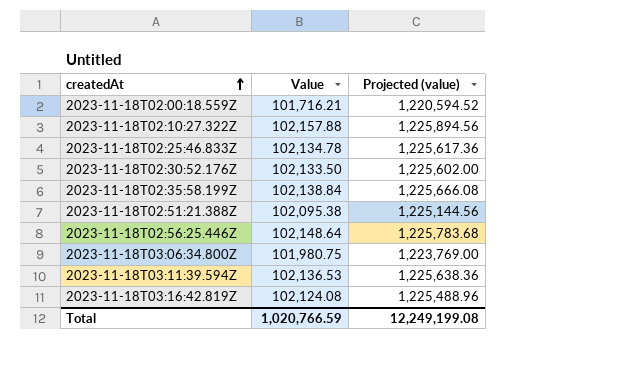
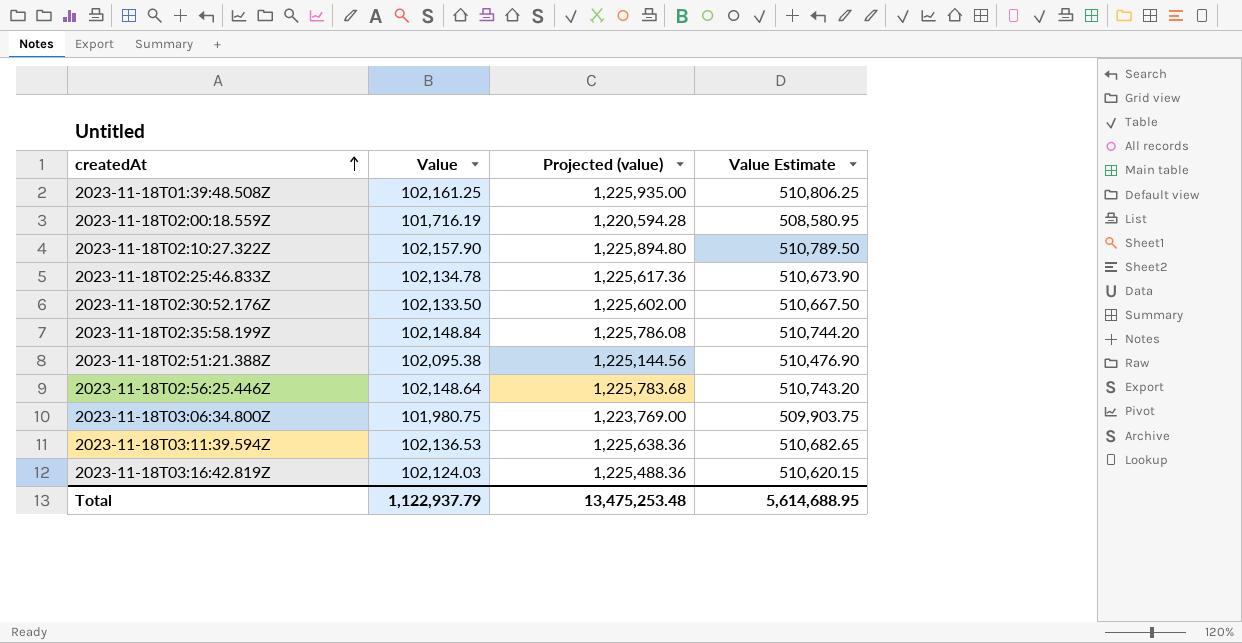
column Value Estimate | formula: none -> [Value] * 5
row 2023-11-18T01:39:48.508Z: none -> 102,161.25 | 1,225,935.00 | 510,806.25
2023-11-18T02:00:18.559Z | Value: 101,716.21 -> 101,716.19
2023-11-18T02:00:18.559Z | Projected (value): 1,220,594.52 -> 1,220,594.28
2023-11-18T02:10:27.322Z | Value: 102,157.88 -> 102,157.90
2023-11-18T02:10:27.322Z | Projected (value): 1,225,894.56 -> 1,225,894.80
2023-11-18T02:35:58.199Z | Value: 102,138.84 -> 102,148.84
2023-11-18T02:35:58.199Z | Projected (value): 1,225,666.08 -> 1,225,786.08
2023-11-18T03:16:42.819Z | Value: 102,124.08 -> 102,124.03
2023-11-18T03:16:42.819Z | Projected (value): 1,225,488.96 -> 1,225,488.36
Total | Value: 1,020,766.59 -> 1,122,937.79
Total | Projected (value): 12,249,199.08 -> 13,475,253.48

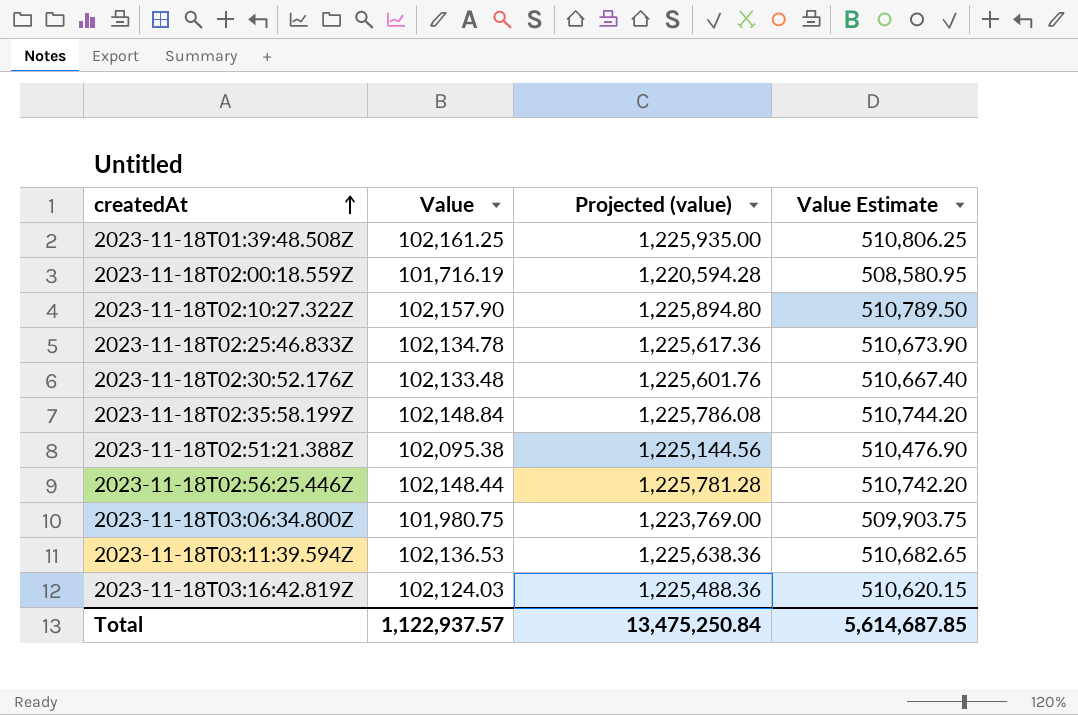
2023-11-18T02:30:52.176Z | Value: 102,133.50 -> 102,133.48
2023-11-18T02:30:52.176Z | Projected (value): 1,225,602.00 -> 1,225,601.76
2023-11-18T02:30:52.176Z | Value Estimate: 510,667.50 -> 510,667.40
2023-11-18T02:56:25.446Z | Value: 102,148.64 -> 102,148.44
2023-11-18T02:56:25.446Z | Projected (value): 1,225,783.68 -> 1,225,781.28
2023-11-18T02:56:25.446Z | Value Estimate: 510,743.20 -> 510,742.20
Total | Value: 1,122,937.79 -> 1,122,937.57
Total | Projected (value): 13,475,253.48 -> 13,475,250.84
Total | Value Estimate: 5,614,688.95 -> 5,614,687.85

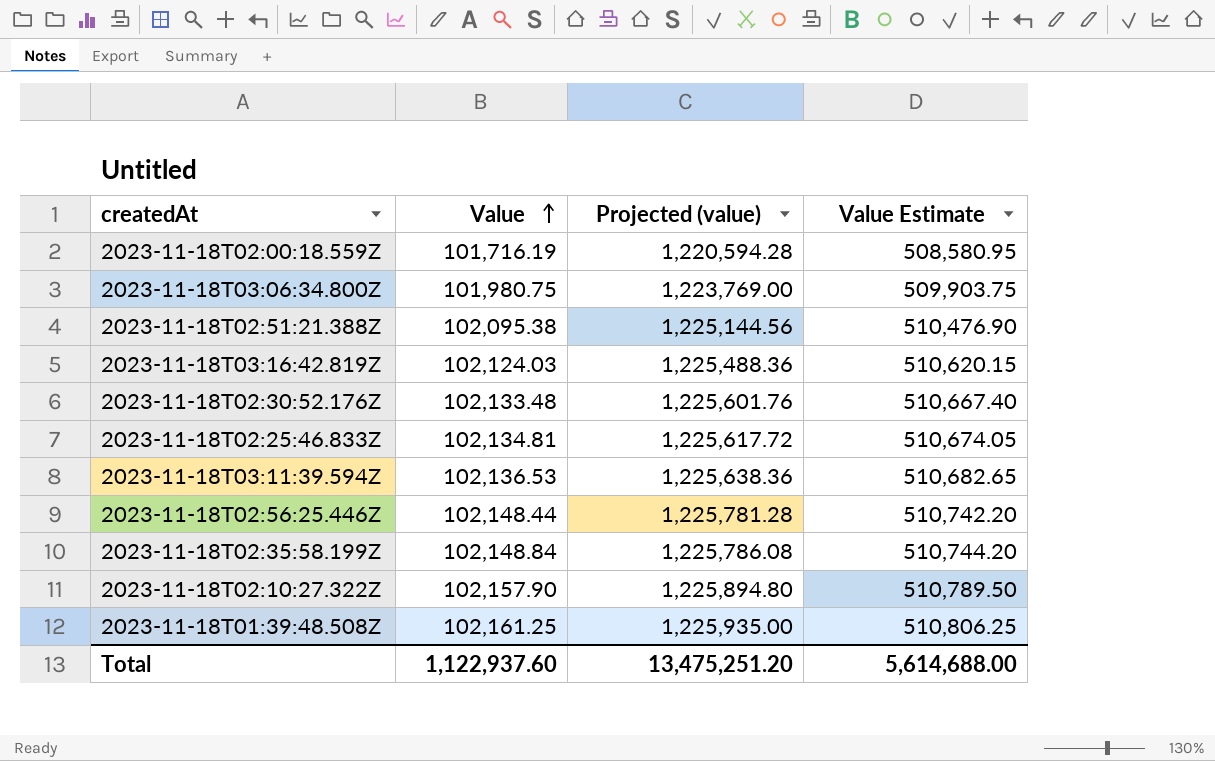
row order: createdAt ascending -> Value ascending
2023-11-18T02:25:46.833Z | Value: 102,134.78 -> 102,134.81
2023-11-18T02:25:46.833Z | Projected (value): 1,225,617.36 -> 1,225,617.72
2023-11-18T02:25:46.833Z | Value Estimate: 510,673.90 -> 510,674.05
Total | Value: 1,122,937.57 -> 1,122,937.60
Total | Projected (value): 13,475,250.84 -> 13,475,251.20
Total | Value Estimate: 5,614,687.85 -> 5,614,688.00

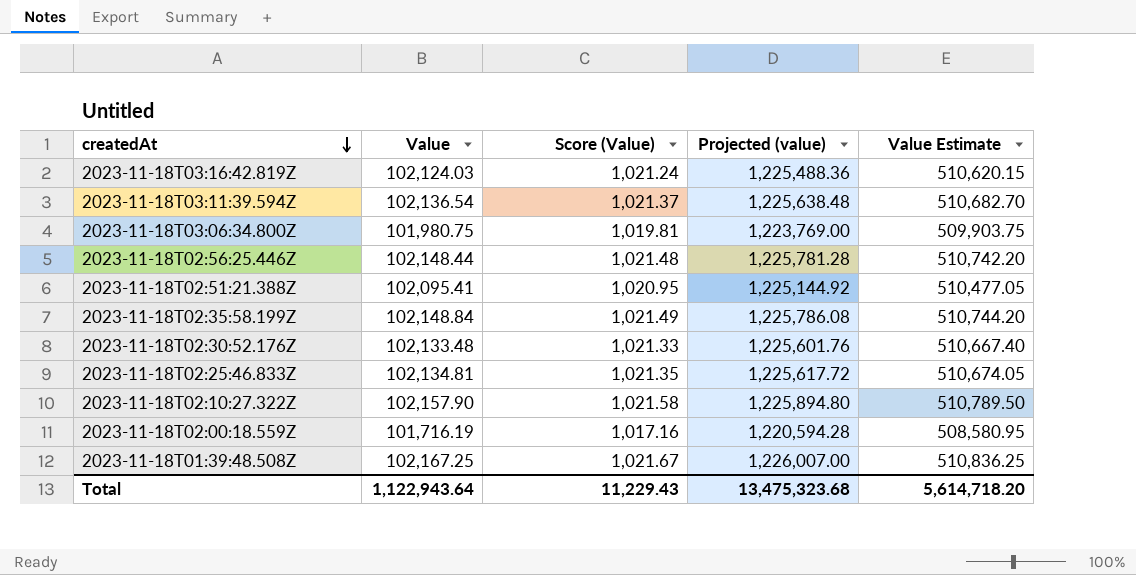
row order: Value ascending -> createdAt descending
column Score (Value) | formula: none -> [Value] * 0.01
2023-11-18T03:11:39.594Z | Value: 102,136.53 -> 102,136.54
2023-11-18T03:11:39.594Z | Projected (value): 1,225,638.36 -> 1,225,638.48
2023-11-18T03:11:39.594Z | Value Estimate: 510,682.65 -> 510,682.70
2023-11-18T02:51:21.388Z | Value: 102,095.38 -> 102,095.41
2023-11-18T02:51:21.388Z | Projected (value): 1,225,144.56 -> 1,225,144.92
2023-11-18T02:51:21.388Z | Value Estimate: 510,476.90 -> 510,477.05
2023-11-18T01:39:48.508Z | Value: 102,161.25 -> 102,167.25
2023-11-18T01:39:48.508Z | Projected (value): 1,225,935.00 -> 1,226,007.00
2023-11-18T01:39:48.508Z | Value Estimate: 510,806.25 -> 510,836.25
Total | Value: 1,122,937.60 -> 1,122,943.64
Total | Projected (value): 13,475,251.20 -> 13,475,323.68
Total | Value Estimate: 5,614,688.00 -> 5,614,718.20

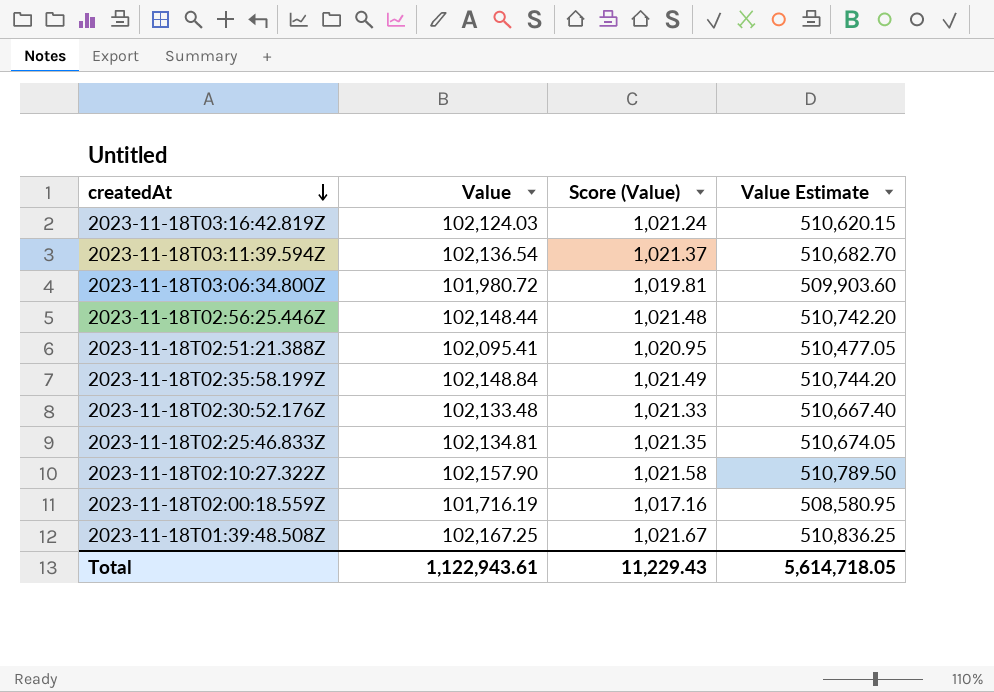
column Projected (value) | formula: [Value] * 12 -> none
2023-11-18T03:06:34.800Z | Value: 101,980.75 -> 101,980.72
2023-11-18T03:06:34.800Z | Value Estimate: 509,903.75 -> 509,903.60
Total | Value: 1,122,943.64 -> 1,122,943.61
Total | Value Estimate: 5,614,718.20 -> 5,614,718.05

